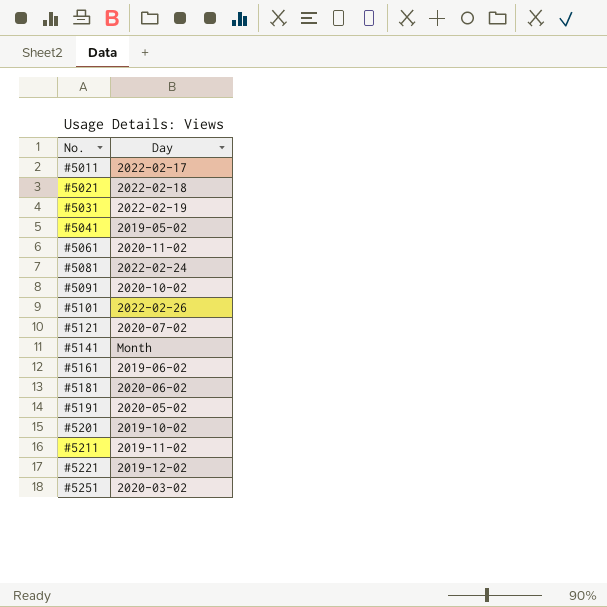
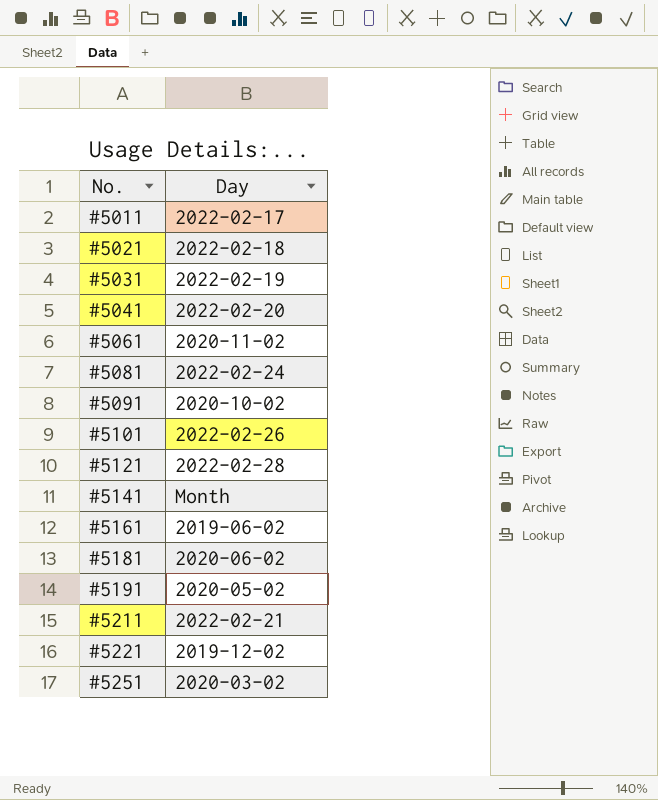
row #5201: 2019-10-02 -> none
#5041 | Day: 2019-05-02 -> 2022-02-20
#5121 | Day: 2020-07-02 -> 2022-02-28
#5211 | Day: 2019-11-02 -> 2022-02-21

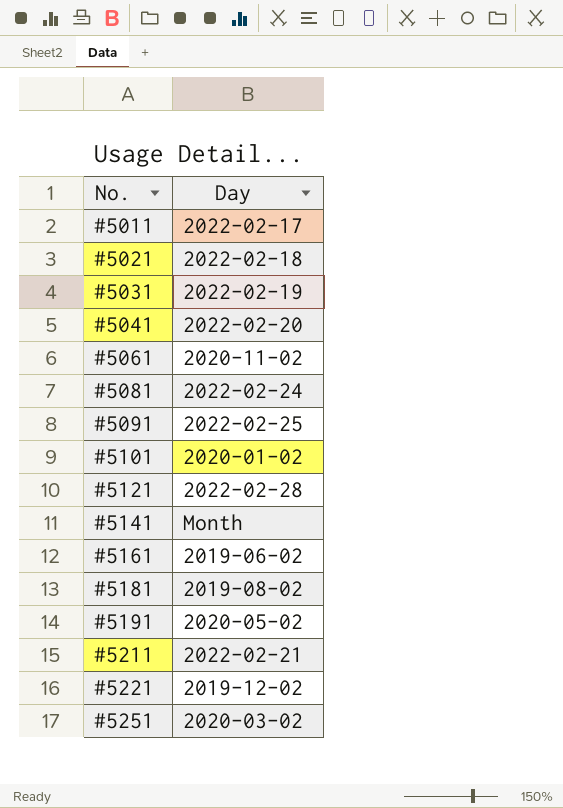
#5091 | Day: 2020-10-02 -> 2022-02-25
#5101 | Day: 2022-02-26 -> 2020-01-02
#5181 | Day: 2020-06-02 -> 2019-08-02

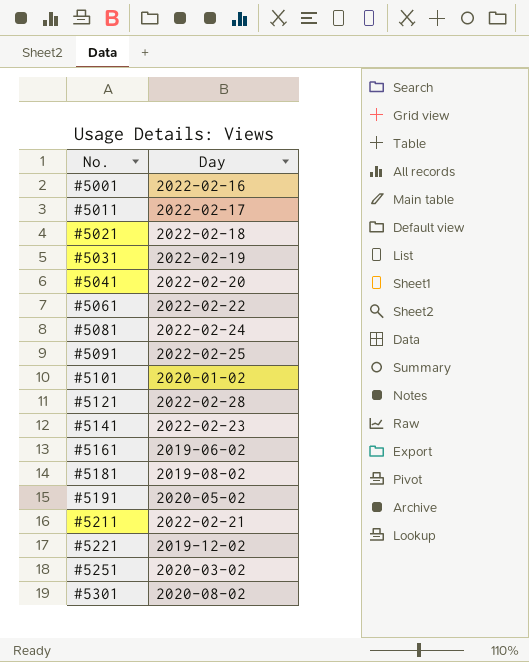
row #5001: none -> 2022-02-16
#5061 | Day: 2020-11-02 -> 2022-02-22
#5141 | Day: Month -> 2022-02-23
row #5301: none -> 2020-08-02

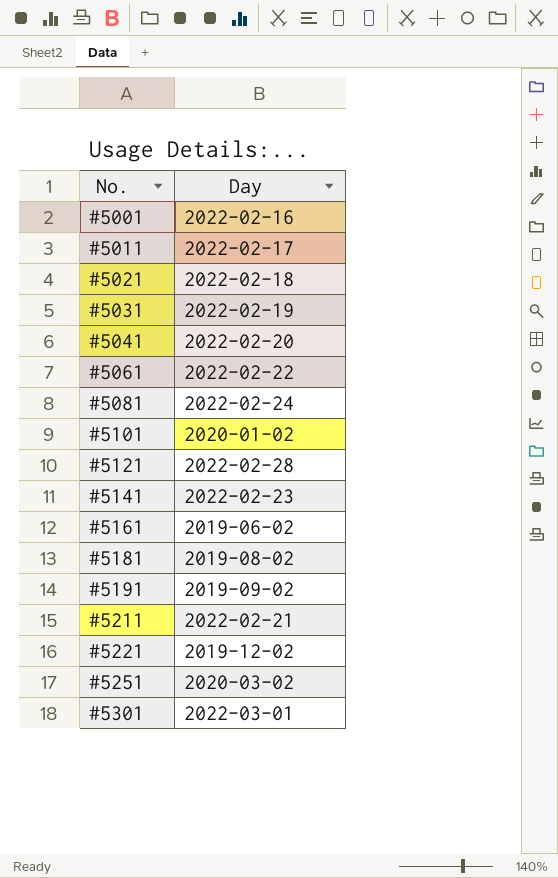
row #5091: 2022-02-25 -> none
#5191 | Day: 2020-05-02 -> 2019-09-02
#5301 | Day: 2020-08-02 -> 2022-03-01

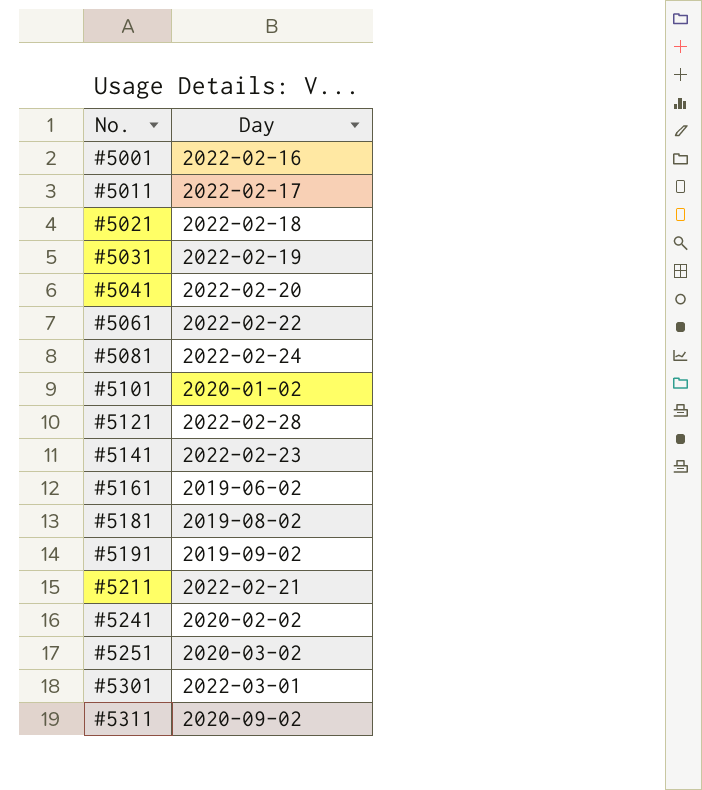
row #5221: 2019-12-02 -> none
row #5241: none -> 2020-02-02
row #5311: none -> 2020-09-02

